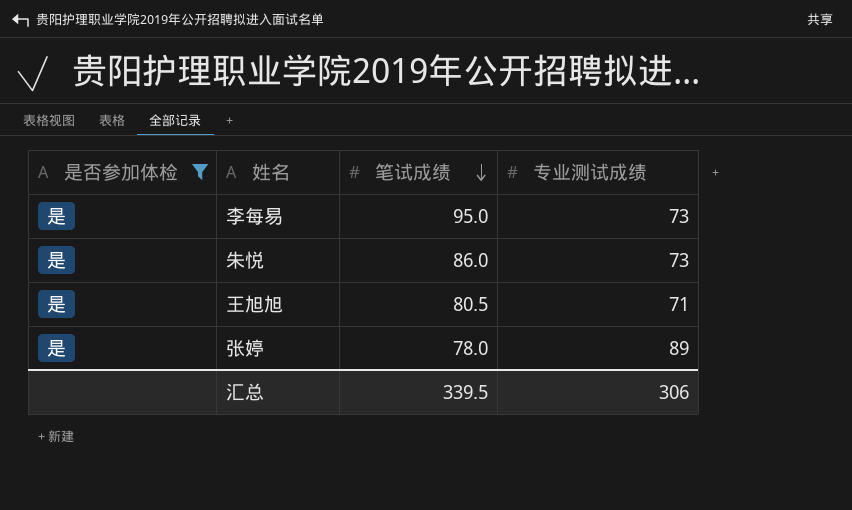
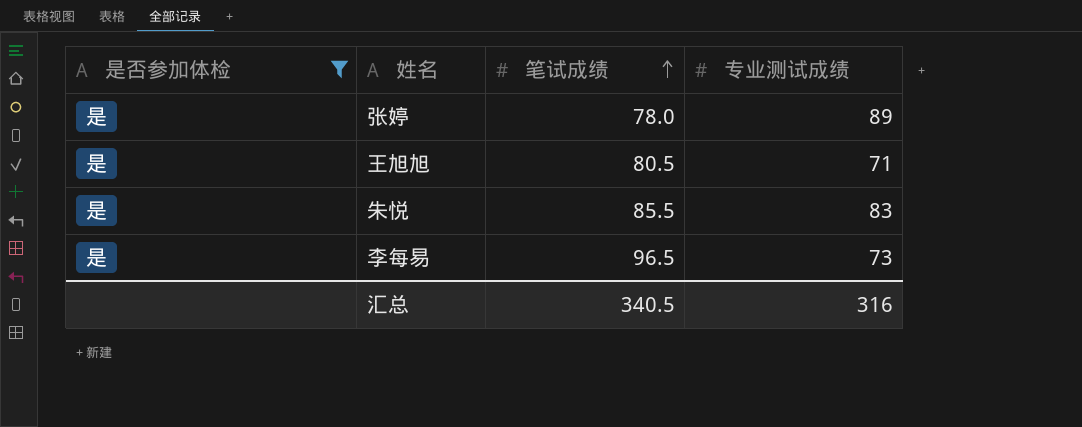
row order: 笔试成绩 descending -> 笔试成绩 ascending
朱悦 | 笔试成绩: 86.0 -> 85.5
朱悦 | 专业测试成绩: 73 -> 83
李每易 | 笔试成绩: 95.0 -> 96.5
汇总 | 笔试成绩: 339.5 -> 340.5
汇总 | 专业测试成绩: 306 -> 316

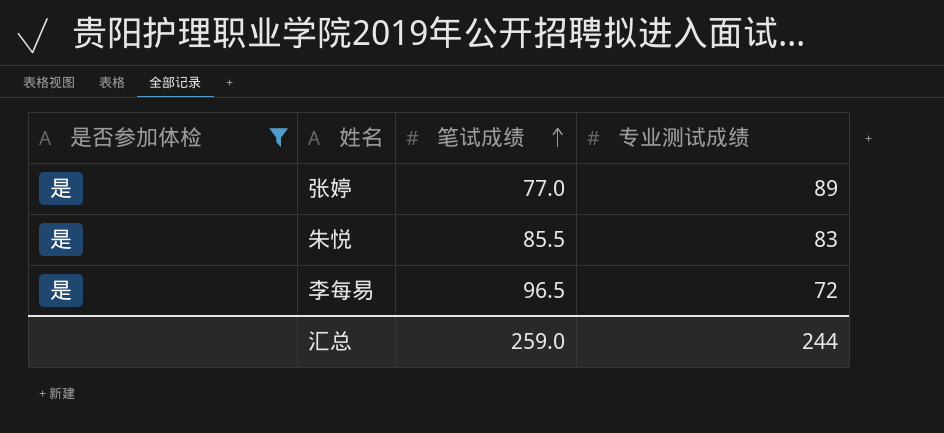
row 王旭旭: 是 | 80.5 | 71 -> none
张婷 | 笔试成绩: 78.0 -> 77.0
李每易 | 专业测试成绩: 73 -> 72
汇总 | 笔试成绩: 340.5 -> 259.0
汇总 | 专业测试成绩: 316 -> 244

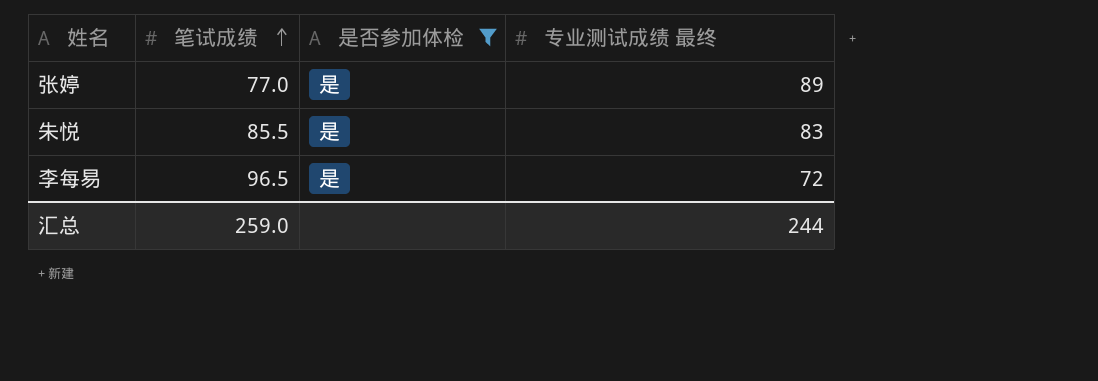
column 是否参加体检 | position: 1 -> 3
column name: 专业测试成绩 -> 专业测试成绩 最终

